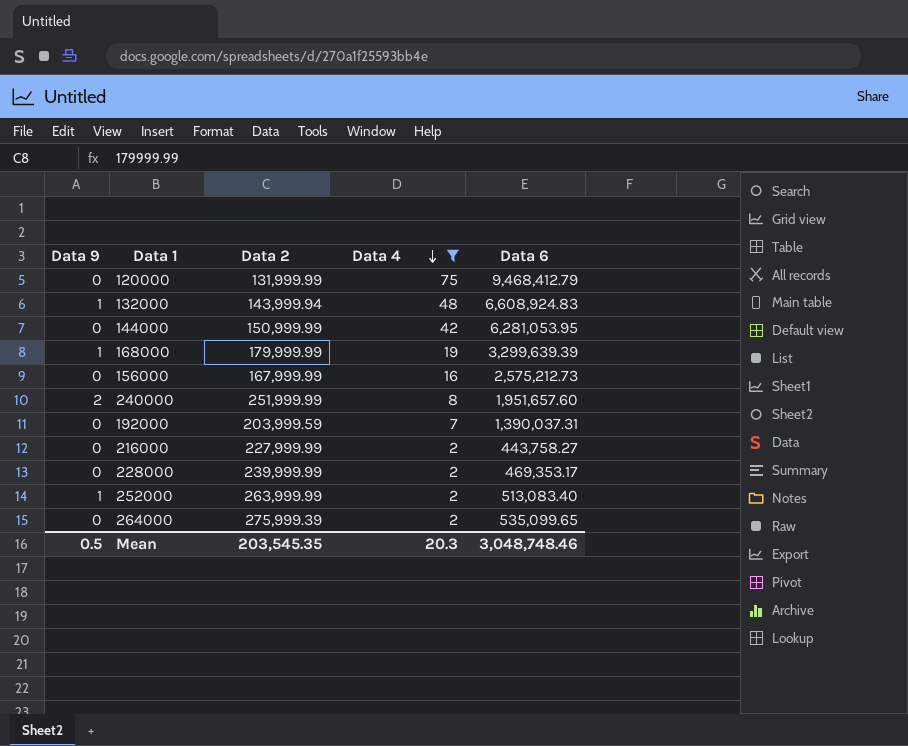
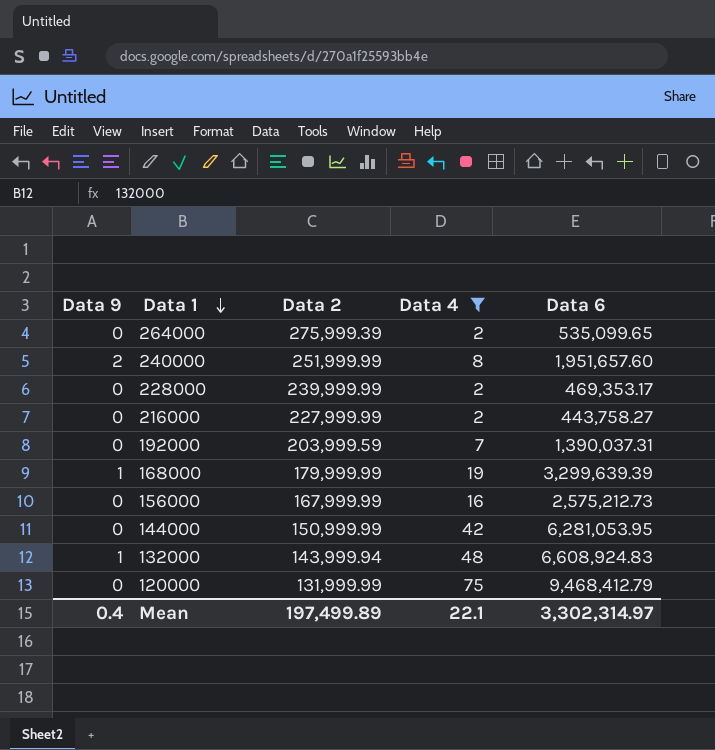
row order: Data 4 descending -> Data 1 descending
row 252000: 1 | 263,999.99 | 2 | 513,083.40 -> none
Mean | Data 9: 0.5 -> 0.4
Mean | Data 2: 203,545.35 -> 197,499.89
Mean | Data 4: 20.3 -> 22.1
Mean | Data 6: 3,048,748.46 -> 3,302,314.97

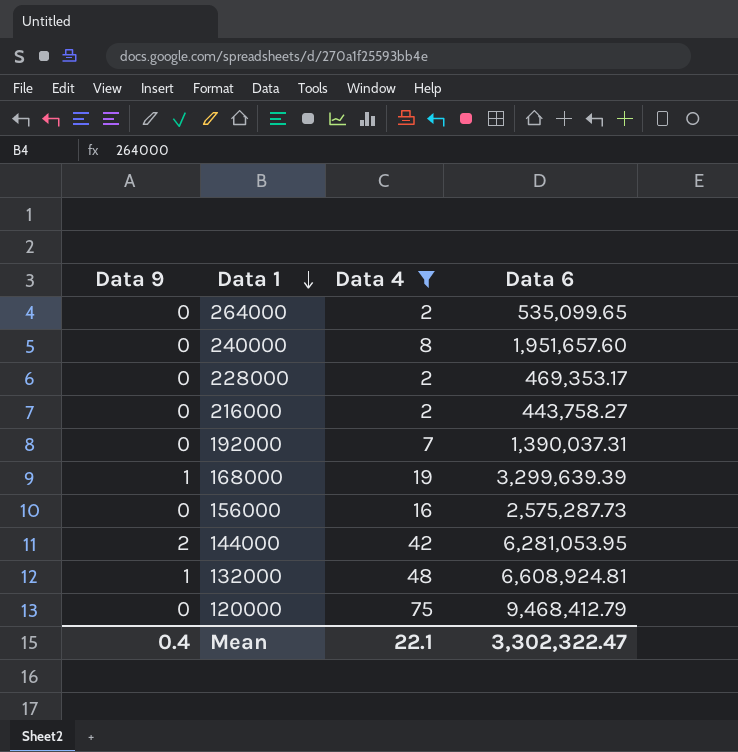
column Data 2 | position: 3 -> none
240000 | Data 9: 2 -> 0
156000 | Data 6: 2,575,212.73 -> 2,575,287.73
144000 | Data 9: 0 -> 2
132000 | Data 6: 6,608,924.83 -> 6,608,924.81
Mean | Data 6: 3,302,314.97 -> 3,302,322.47

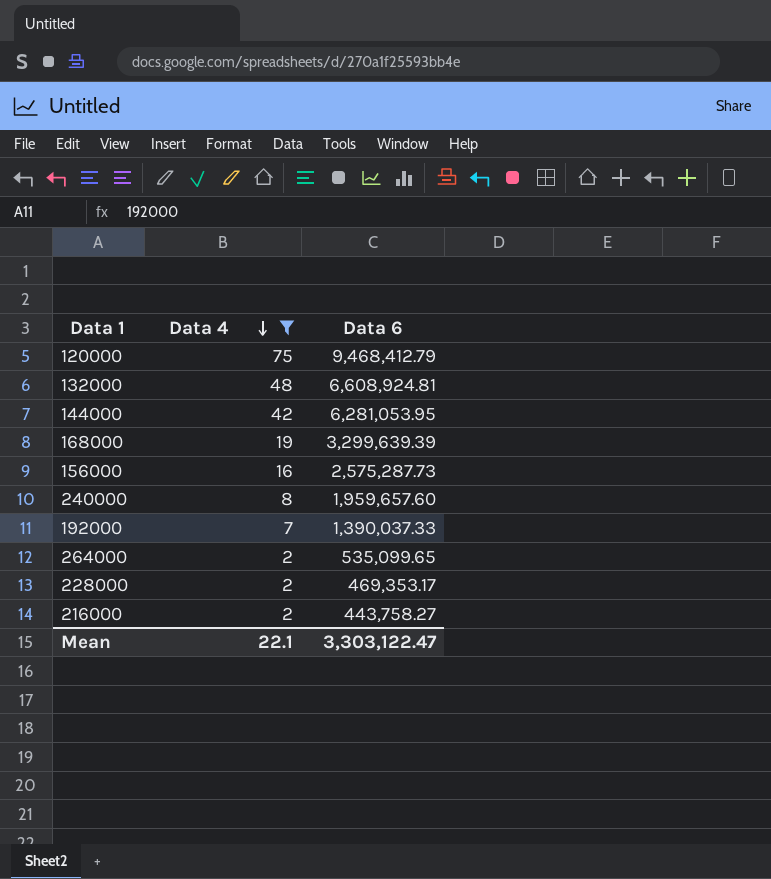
row order: Data 1 descending -> Data 4 descending
column Data 9 | position: 1 -> none
240000 | Data 6: 1,951,657.60 -> 1,959,657.60
192000 | Data 6: 1,390,037.31 -> 1,390,037.33
Mean | Data 6: 3,302,322.47 -> 3,303,122.47

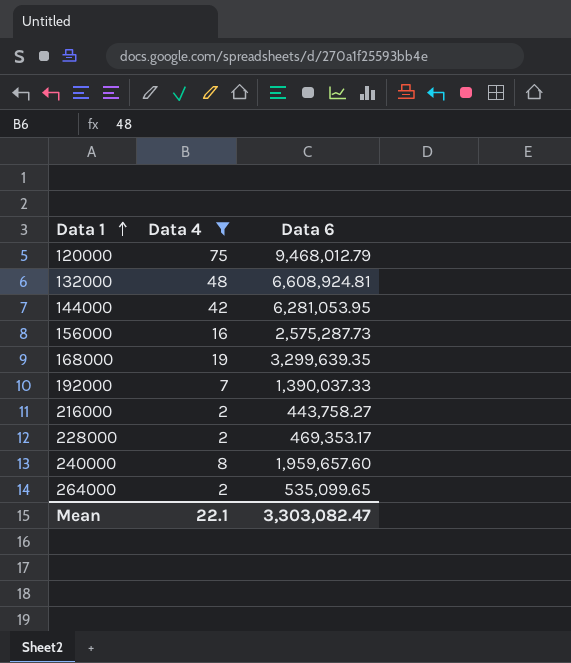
row order: Data 4 descending -> Data 1 ascending
120000 | Data 6: 9,468,412.79 -> 9,468,012.79
168000 | Data 6: 3,299,639.39 -> 3,299,639.35
Mean | Data 6: 3,303,122.47 -> 3,303,082.47

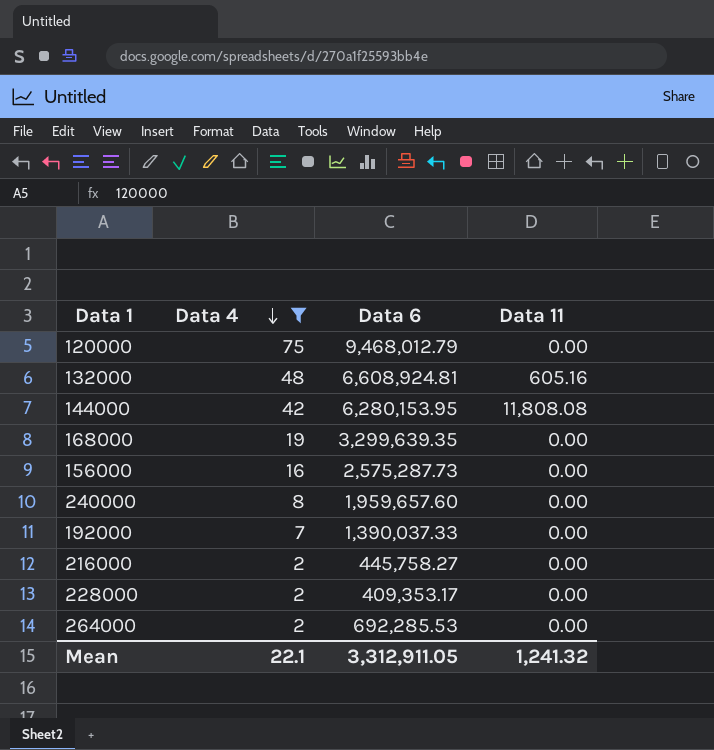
row order: Data 1 ascending -> Data 4 descending
column Data 11 | position: none -> 4
144000 | Data 6: 6,281,053.95 -> 6,280,153.95
216000 | Data 6: 443,758.27 -> 445,758.27
228000 | Data 6: 469,353.17 -> 409,353.17
264000 | Data 6: 535,099.65 -> 692,285.53
Mean | Data 6: 3,303,082.47 -> 3,312,911.05

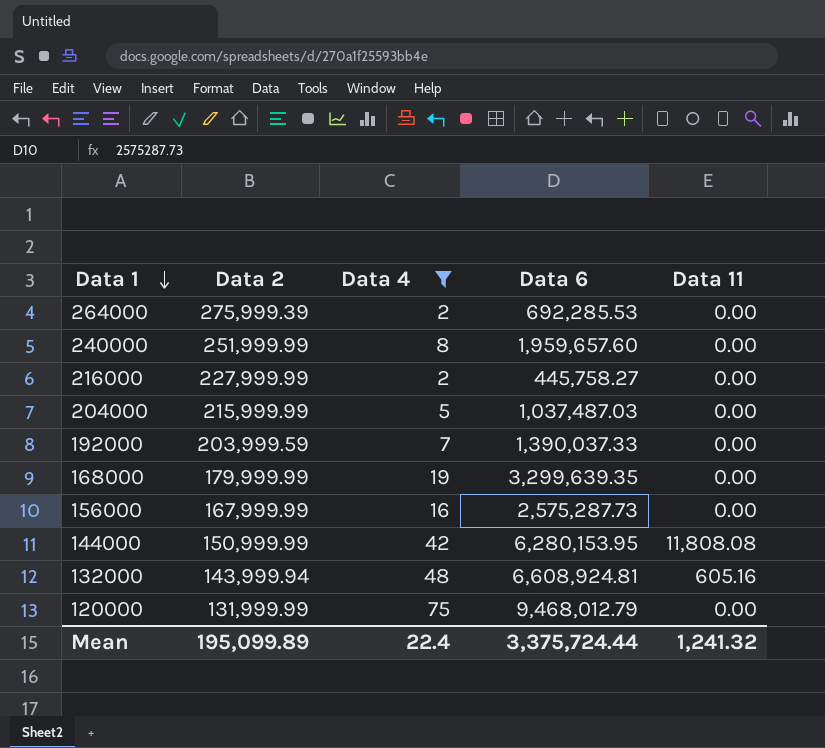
row order: Data 4 descending -> Data 1 descending
column Data 2 | position: none -> 2
row 228000: 2 | 409,353.17 | 0.00 -> none
row 204000: none -> 215,999.99 | 5 | 1,037,487.03 | 0.00
Mean | Data 4: 22.1 -> 22.4
Mean | Data 6: 3,312,911.05 -> 3,375,724.44

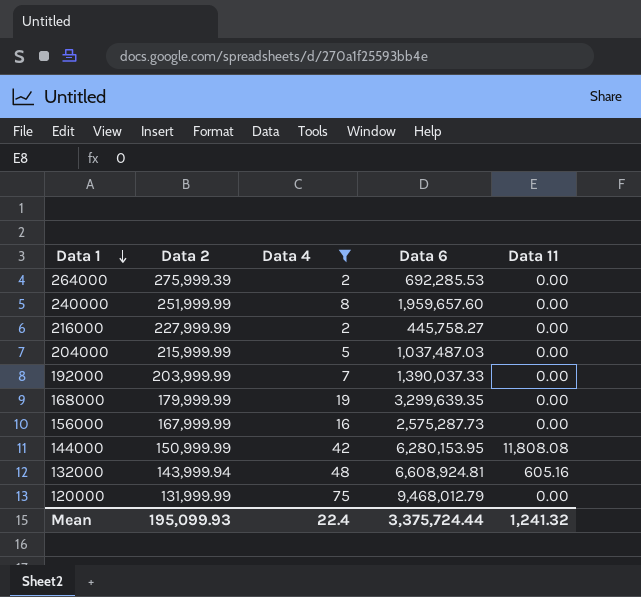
192000 | Data 2: 203,999.59 -> 203,999.99
Mean | Data 2: 195,099.89 -> 195,099.93

